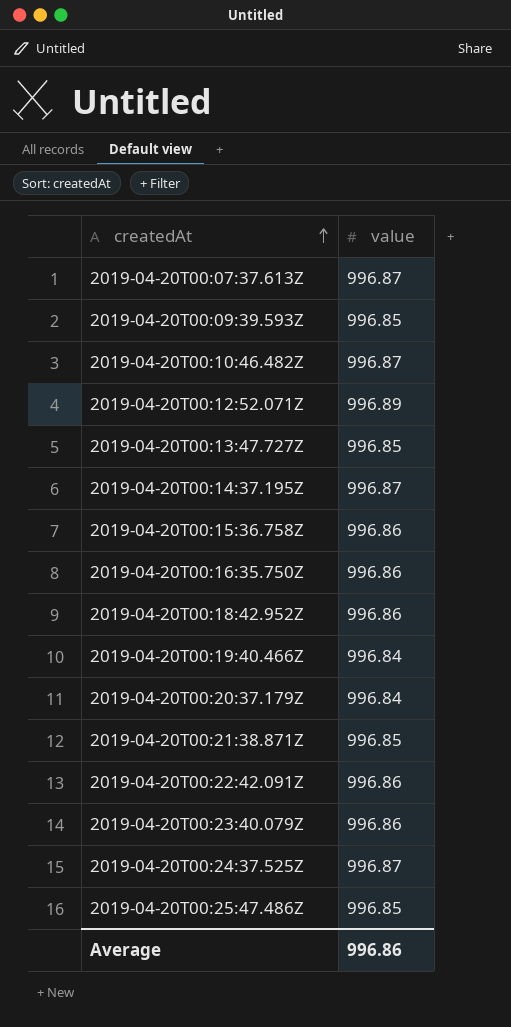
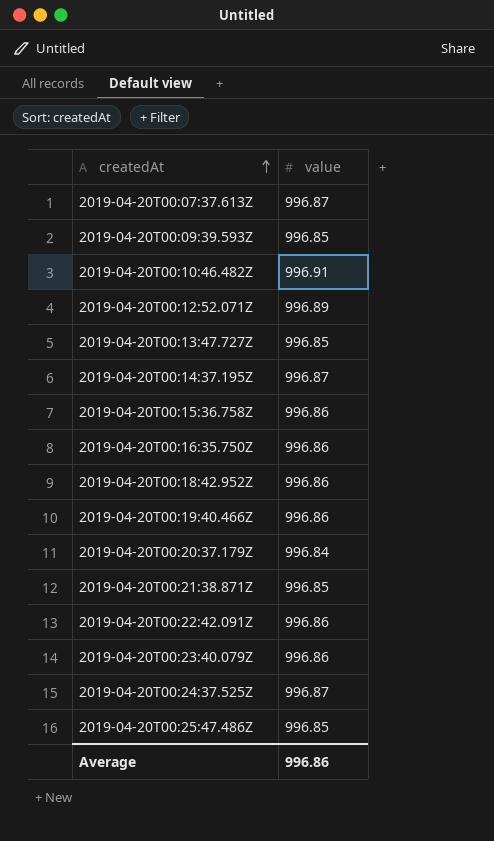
2019-04-20T00:10:46.482Z | value: 996.87 -> 996.91
2019-04-20T00:19:40.466Z | value: 996.84 -> 996.86

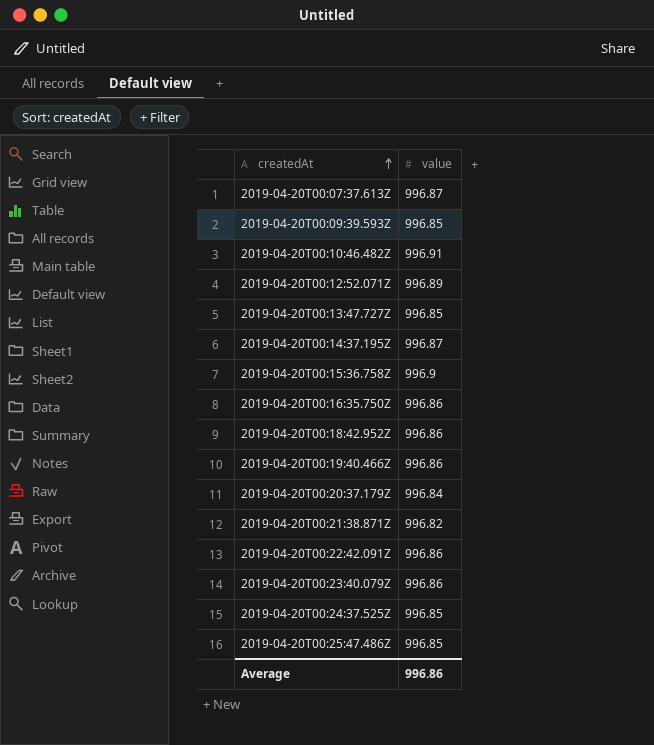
2019-04-20T00:15:36.758Z | value: 996.86 -> 996.9
2019-04-20T00:21:38.871Z | value: 996.85 -> 996.82
2019-04-20T00:24:37.525Z | value: 996.87 -> 996.85

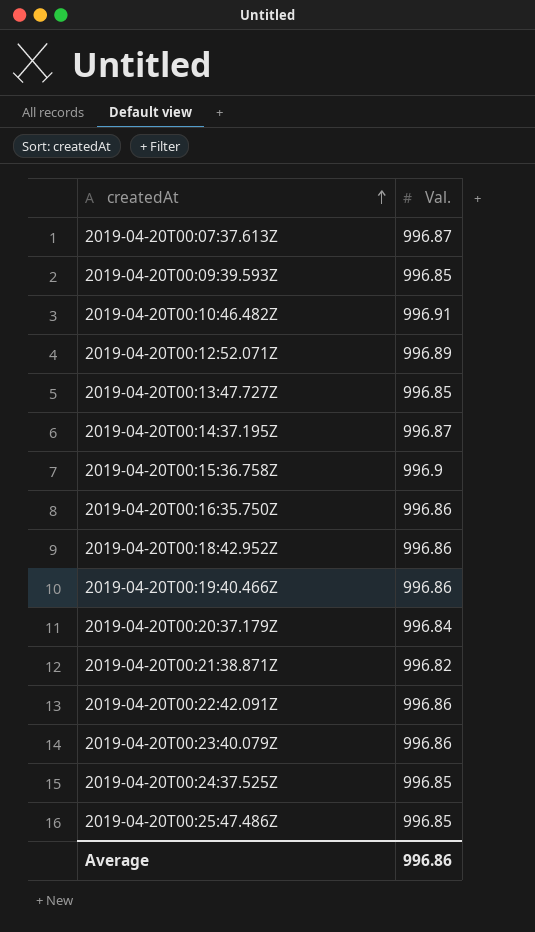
column name: value -> Val.

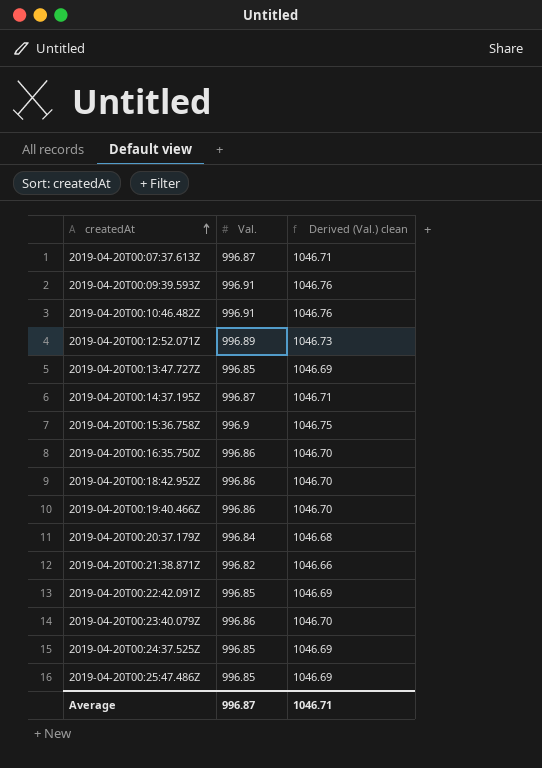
column Derived (Val.) clean | formula: none -> [Val.] * 1.05
2019-04-20T00:09:39.593Z | Val.: 996.85 -> 996.91
2019-04-20T00:22:42.091Z | Val.: 996.86 -> 996.85
Average | Val.: 996.86 -> 996.87

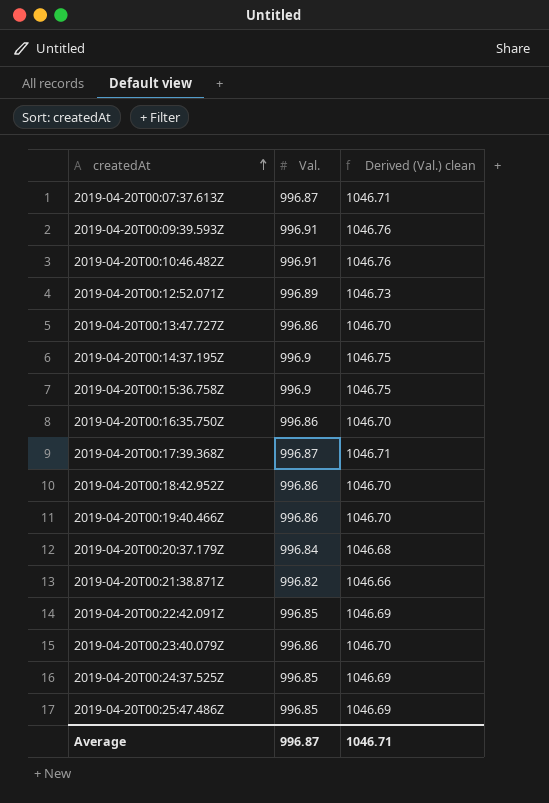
2019-04-20T00:13:47.727Z | Val.: 996.85 -> 996.86
2019-04-20T00:13:47.727Z | Derived (Val.) clean: 1046.69 -> 1046.70
2019-04-20T00:14:37.195Z | Val.: 996.87 -> 996.9
2019-04-20T00:14:37.195Z | Derived (Val.) clean: 1046.71 -> 1046.75
row 2019-04-20T00:17:39.368Z: none -> 996.87 | 1046.71

